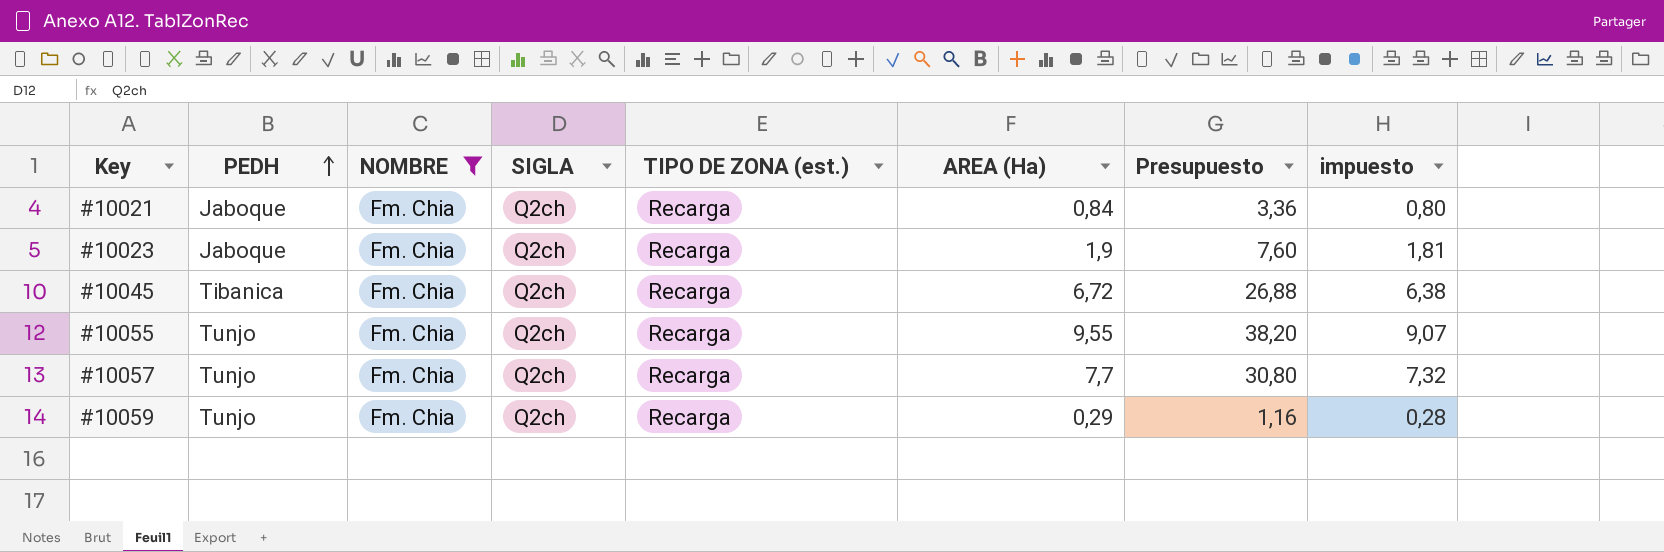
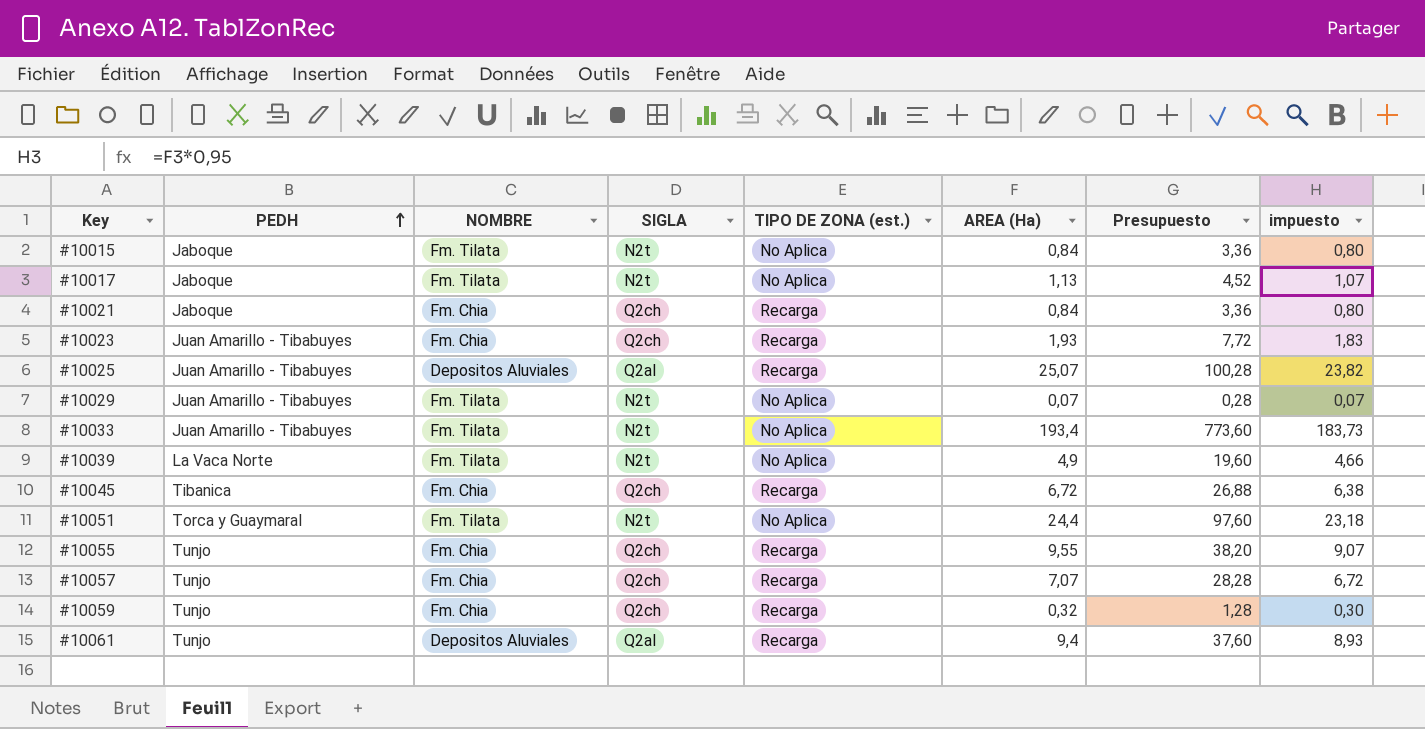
filter: NOMBRE = Fm. Chia -> none
#10023 | PEDH: Jaboque -> Juan Amarillo - Tibabuyes
#10023 | AREA (Ha): 1,9 -> 1,93
#10023 | Presupuesto: 7,60 -> 7,72
#10023 | impuesto: 1,81 -> 1,83
#10057 | AREA (Ha): 7,7 -> 7,07
#10057 | Presupuesto: 30,80 -> 28,28
#10057 | impuesto: 7,32 -> 6,72
#10059 | AREA (Ha): 0,29 -> 0,32
#10059 | Presupuesto: 1,16 -> 1,28
#10059 | impuesto: 0,28 -> 0,30

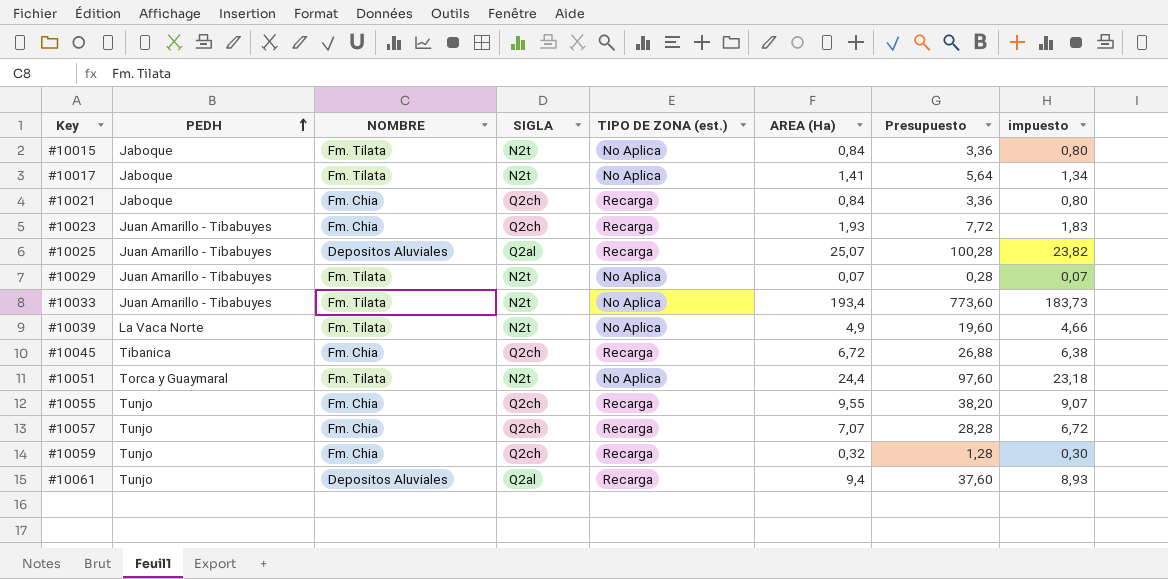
#10017 | AREA (Ha): 1,13 -> 1,41
#10017 | Presupuesto: 4,52 -> 5,64
#10017 | impuesto: 1,07 -> 1,34

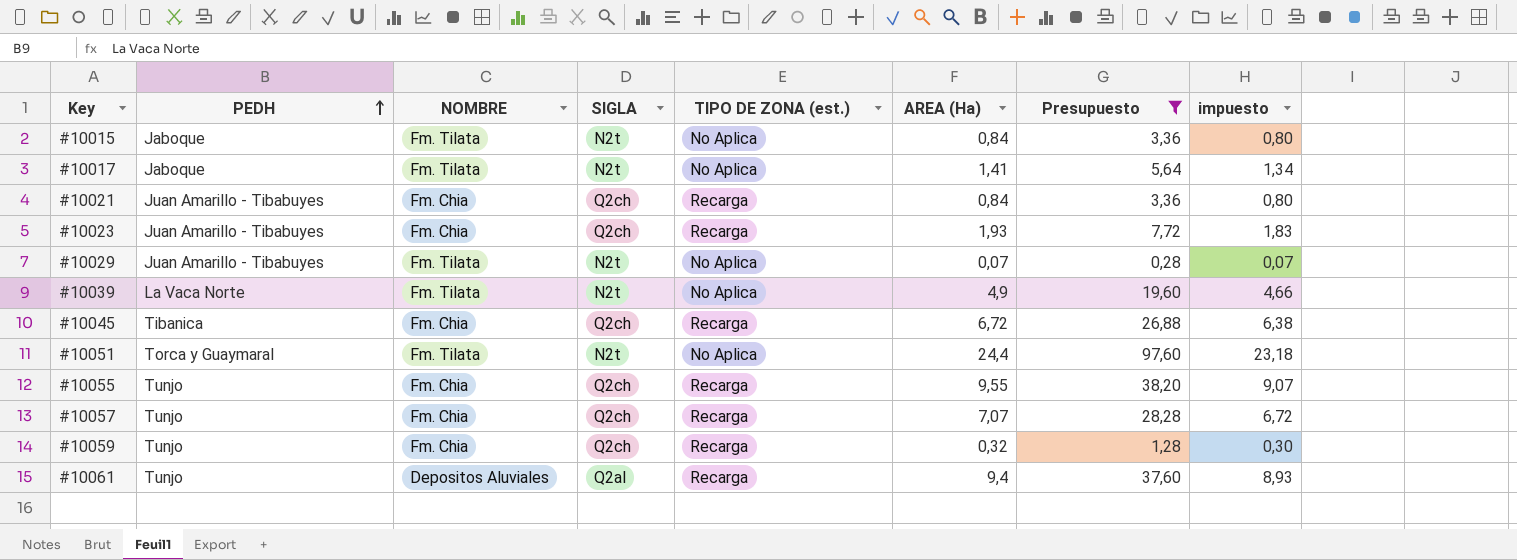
filter: none -> Presupuesto <= 97,60
#10021 | PEDH: Jaboque -> Juan Amarillo - Tibabuyes

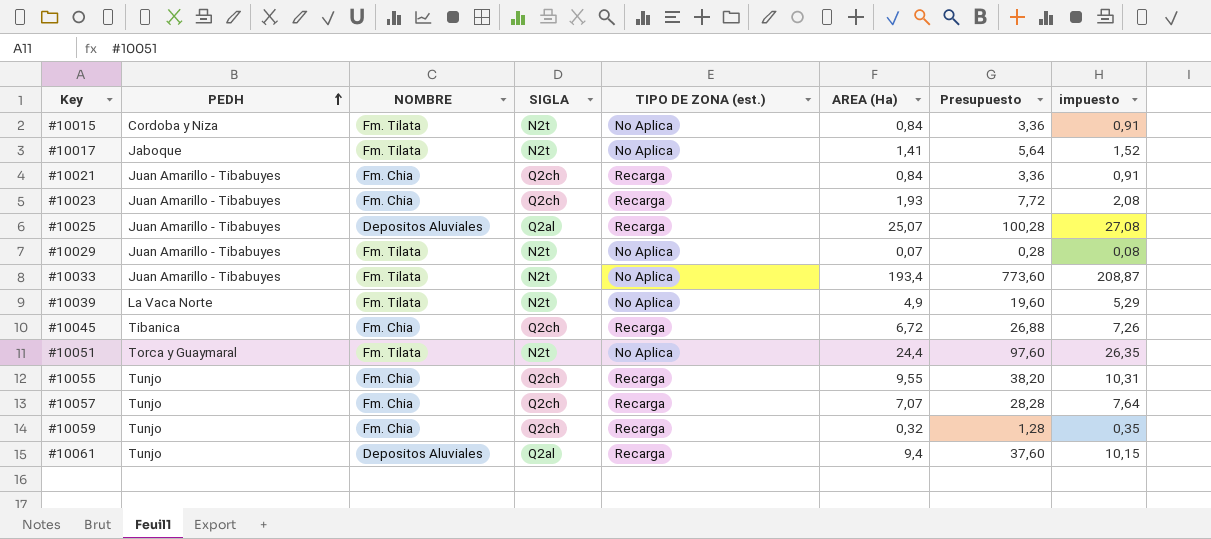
filter: Presupuesto <= 97,60 -> none
column impuesto | formula: [AREA (Ha)] * 0,95 -> [AREA (Ha)] * 1,08
#10015 | PEDH: Jaboque -> Cordoba y Niza

